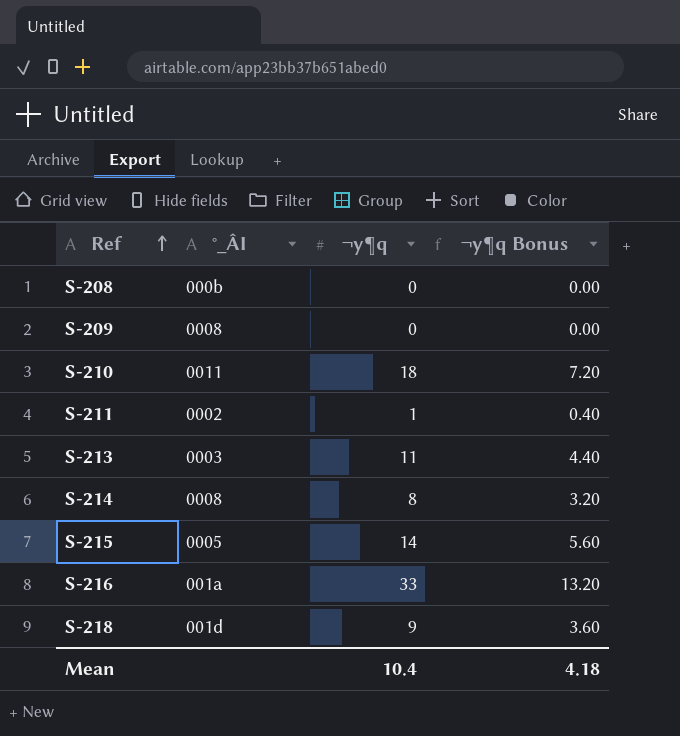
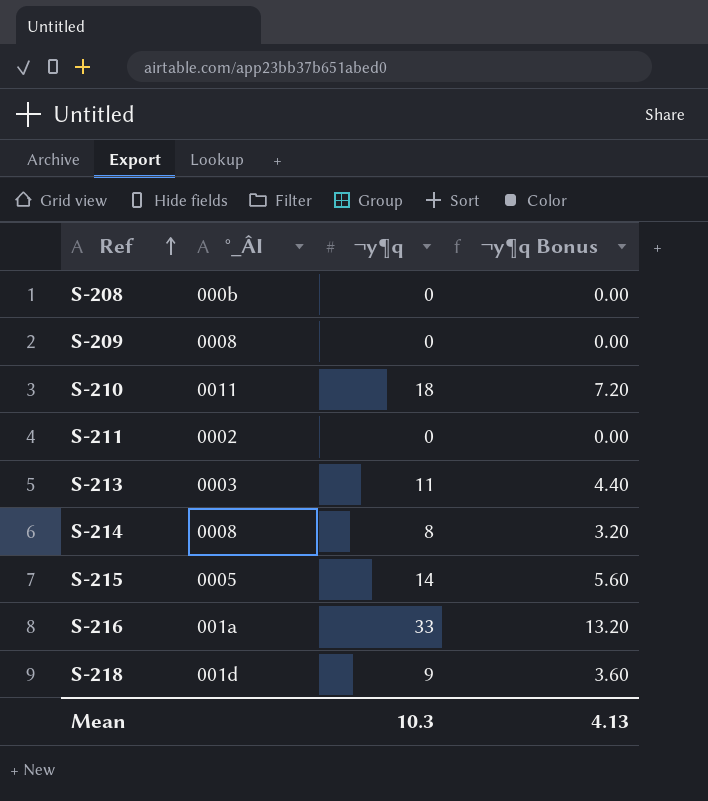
S-211 | ¬y¶q: 1 -> 0
S-211 | ¬y¶q Bonus: 0.40 -> 0.00
Mean | ¬y¶q: 10.4 -> 10.3
Mean | ¬y¶q Bonus: 4.18 -> 4.13

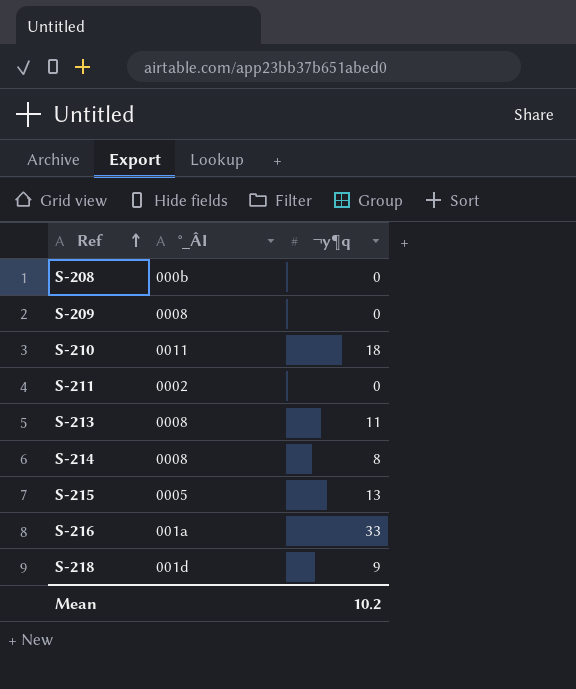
column ¬y¶q Bonus | formula: [¬y¶q] * 0.4 -> none
S-213 | °_ÂI: 0003 -> 0008
S-215 | ¬y¶q: 14 -> 13
Mean | ¬y¶q: 10.3 -> 10.2

